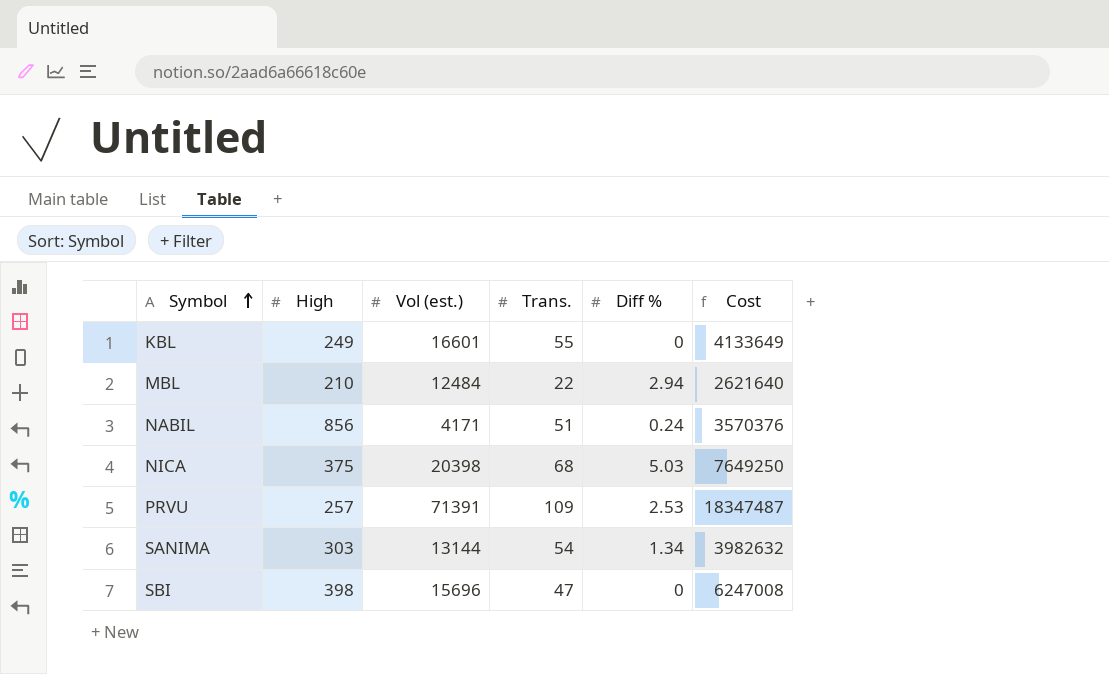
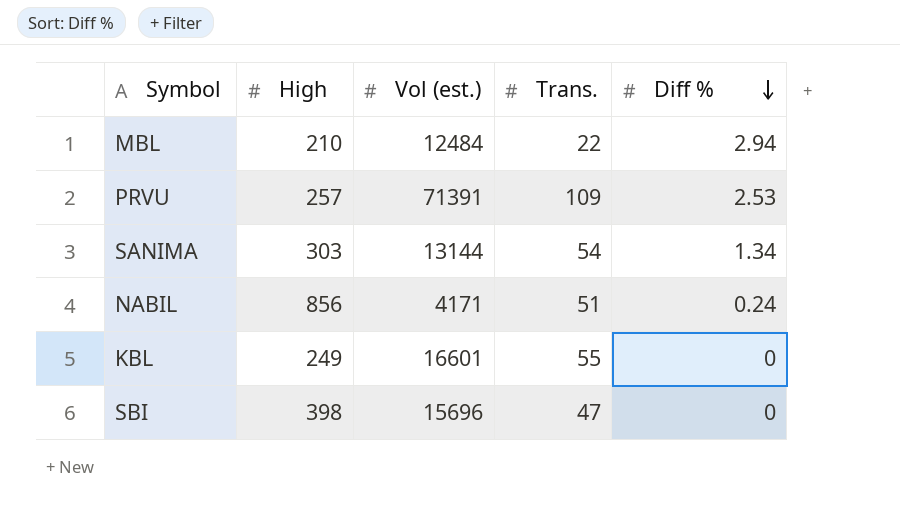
row order: Symbol ascending -> Diff % descending
column Cost | formula: [High] * [Vol (est.)] -> none
row NICA: 375 | 20398 | 68 | 5.03 | 7649250 -> none

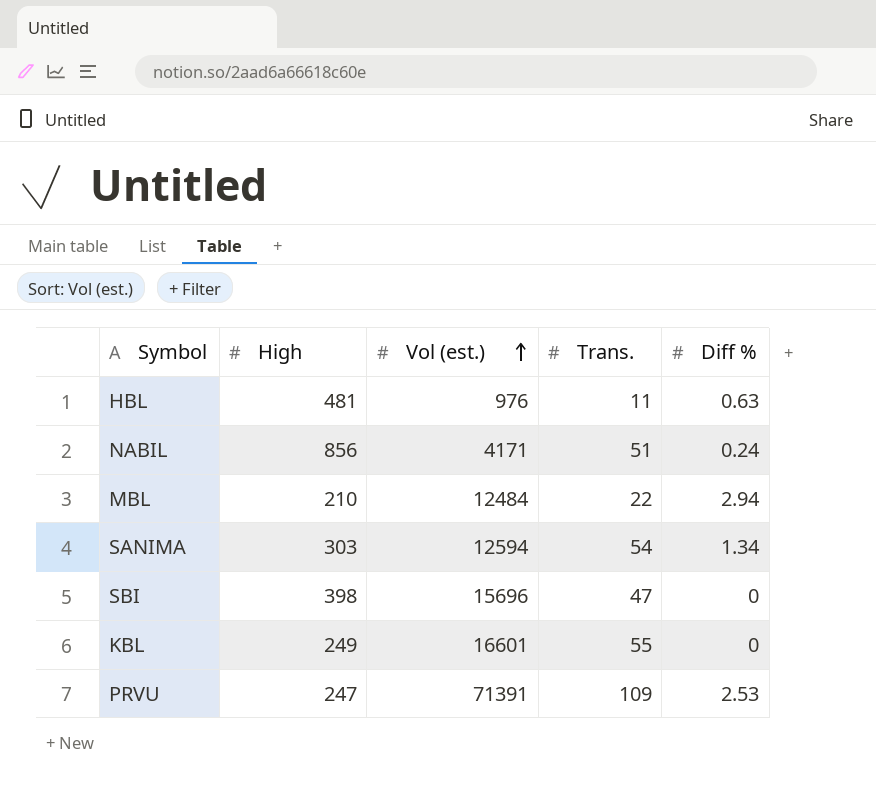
row order: Diff % descending -> Vol (est.) ascending
row HBL: none -> 481 | 976 | 11 | 0.63
SANIMA | Vol (est.): 13144 -> 12594
PRVU | High: 257 -> 247

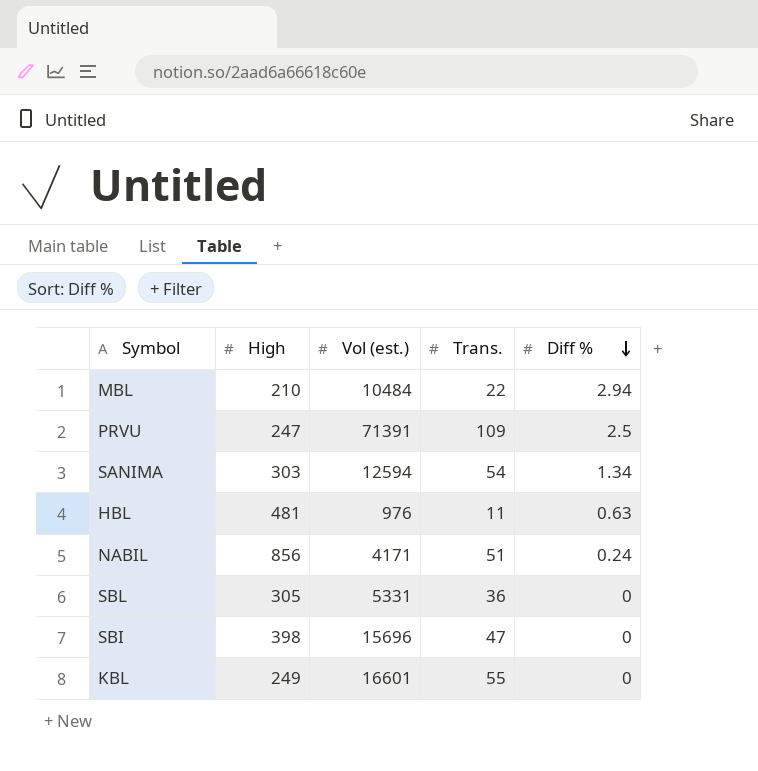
row order: Vol (est.) ascending -> Diff % descending
MBL | Vol (est.): 12484 -> 10484
PRVU | Diff %: 2.53 -> 2.5
row SBL: none -> 305 | 5331 | 36 | 0

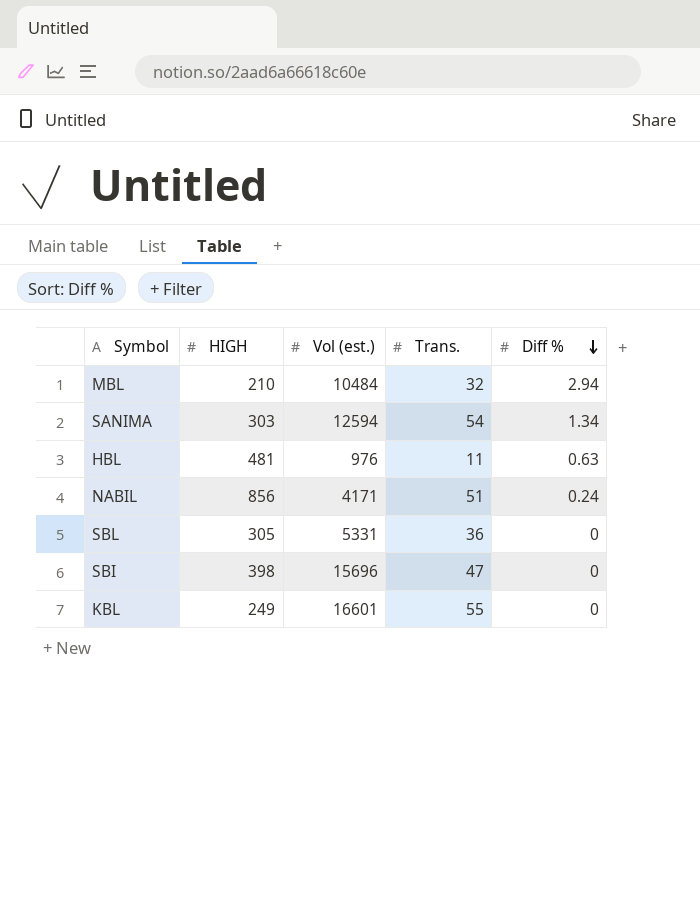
column name: High -> HIGH
row PRVU: 247 | 71391 | 109 | 2.5 -> none
MBL | Trans.: 22 -> 32

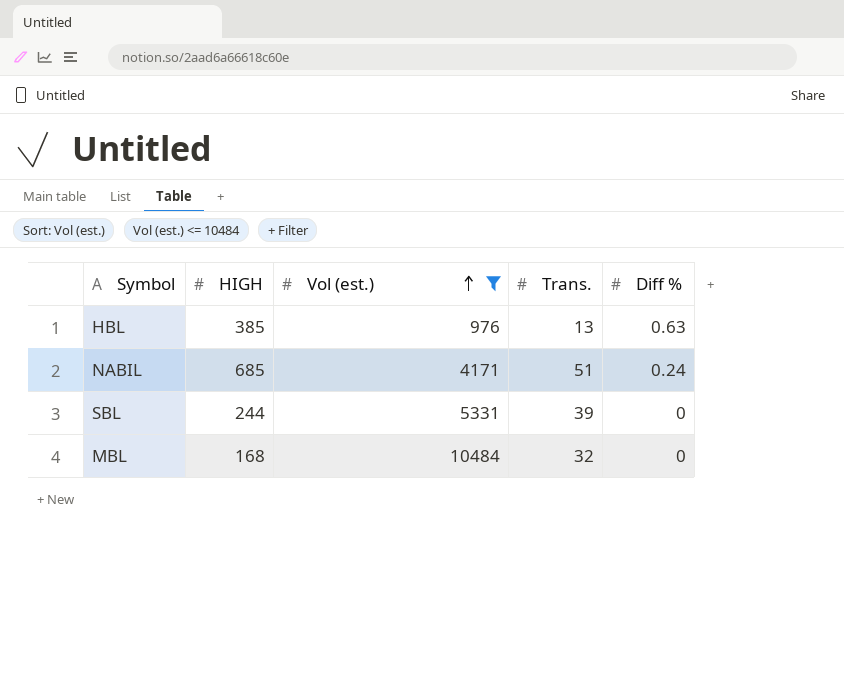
filter: none -> Vol (est.) <= 10484
row order: Diff % descending -> Vol (est.) ascending
HBL | HIGH: 481 -> 385
HBL | Trans.: 11 -> 13
NABIL | HIGH: 856 -> 685
SBL | HIGH: 305 -> 244
SBL | Trans.: 36 -> 39
MBL | HIGH: 210 -> 168
MBL | Diff %: 2.94 -> 0

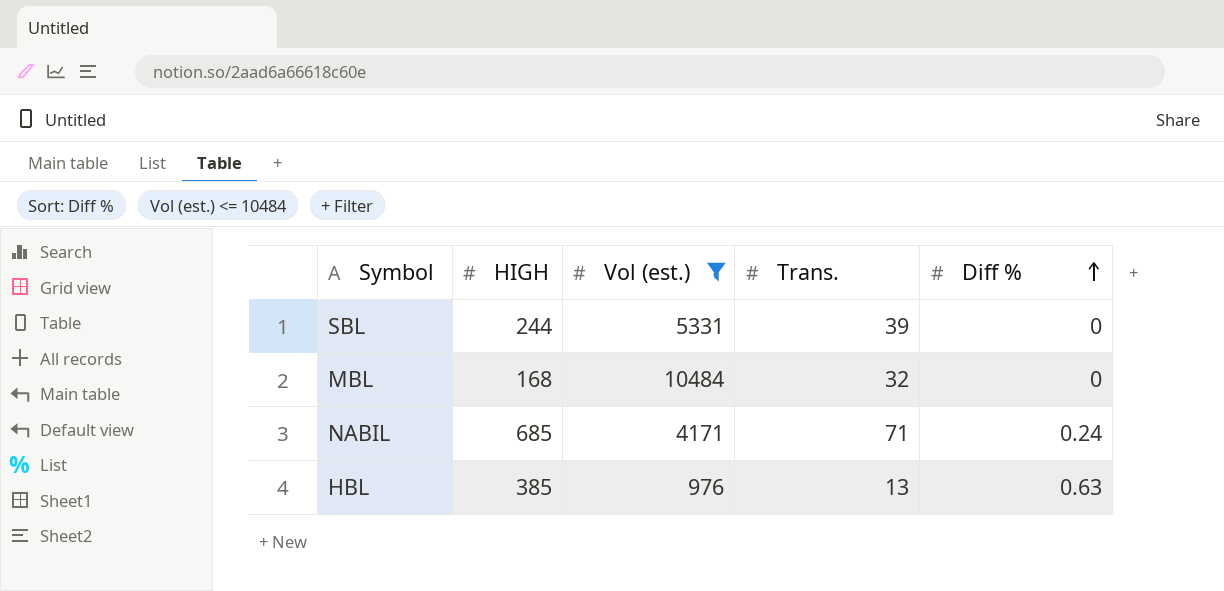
row order: Vol (est.) ascending -> Diff % ascending
NABIL | Trans.: 51 -> 71

